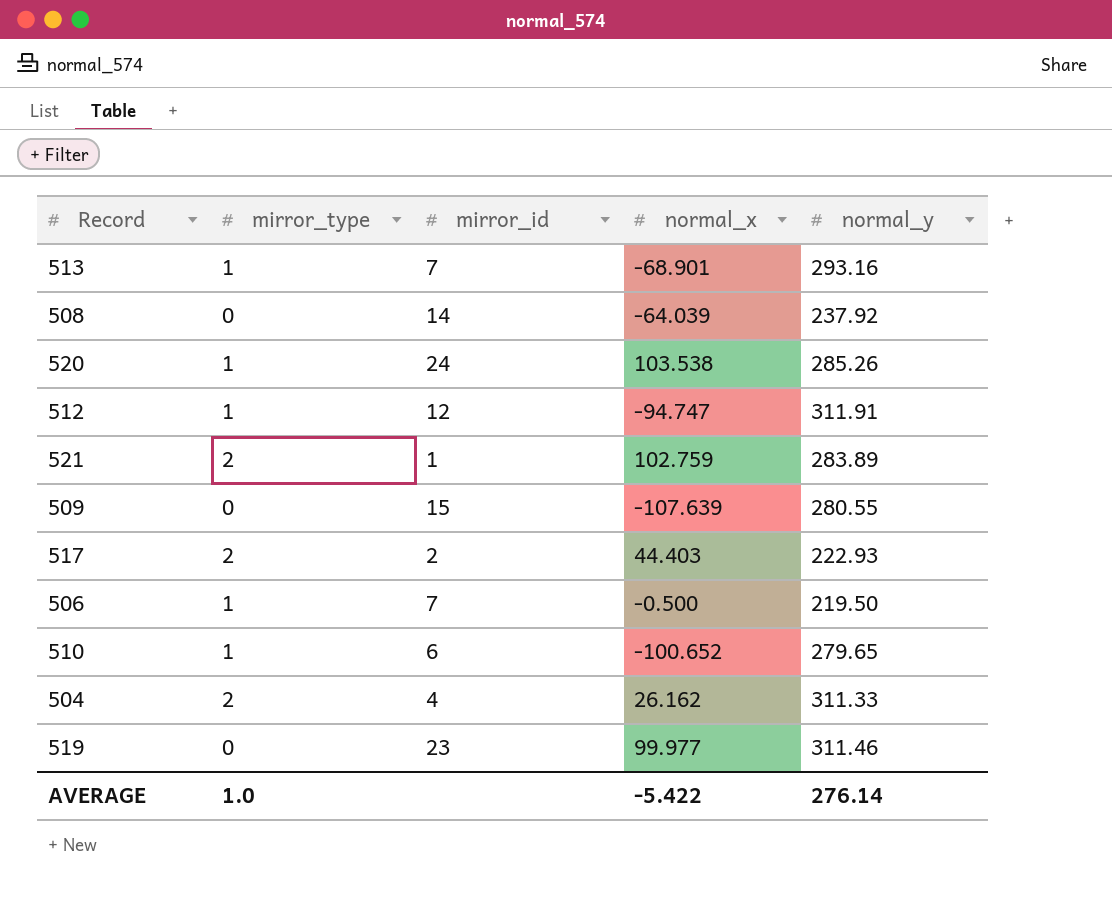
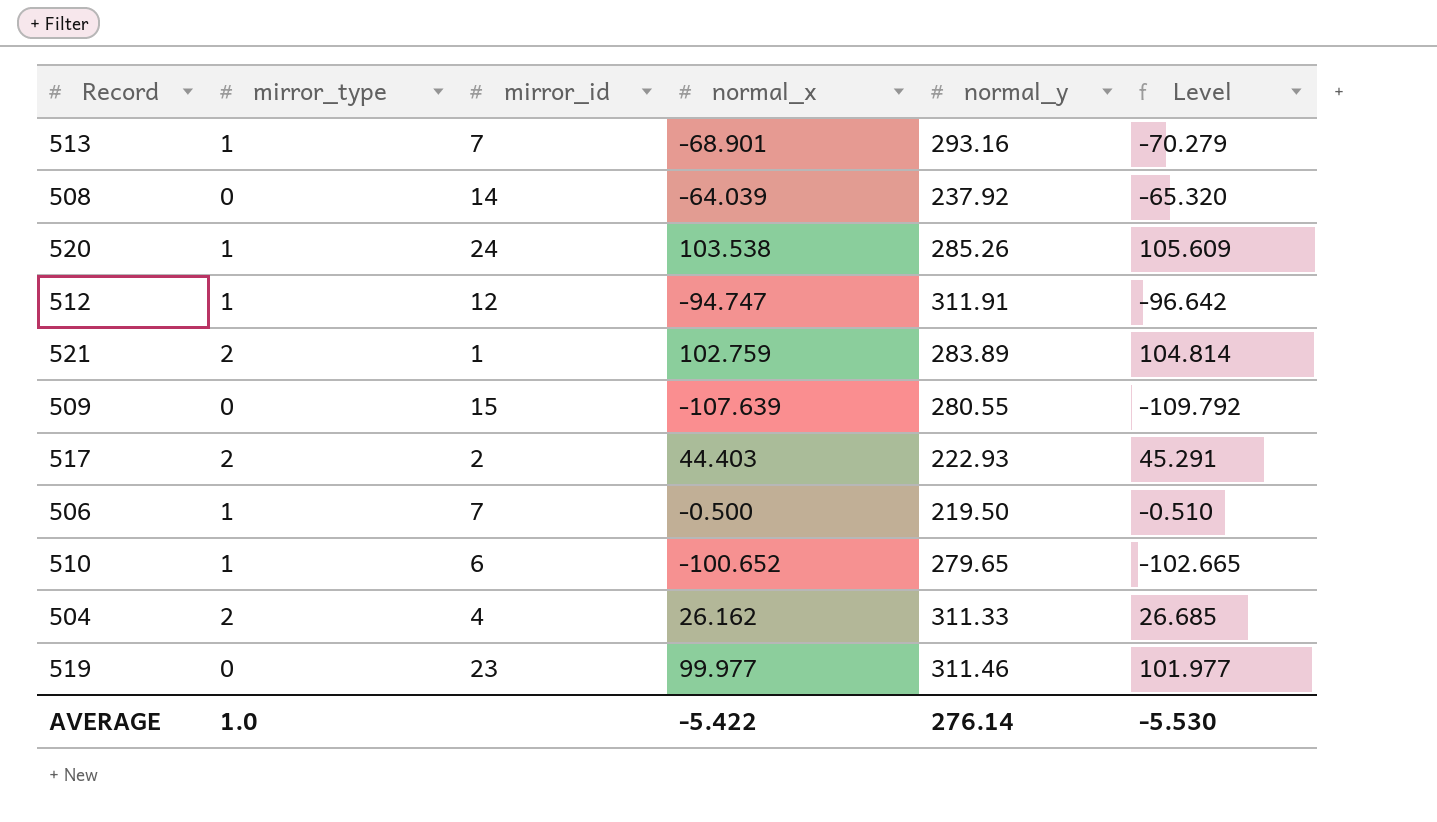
column Level | formula: none -> [normal_x] * 1.02

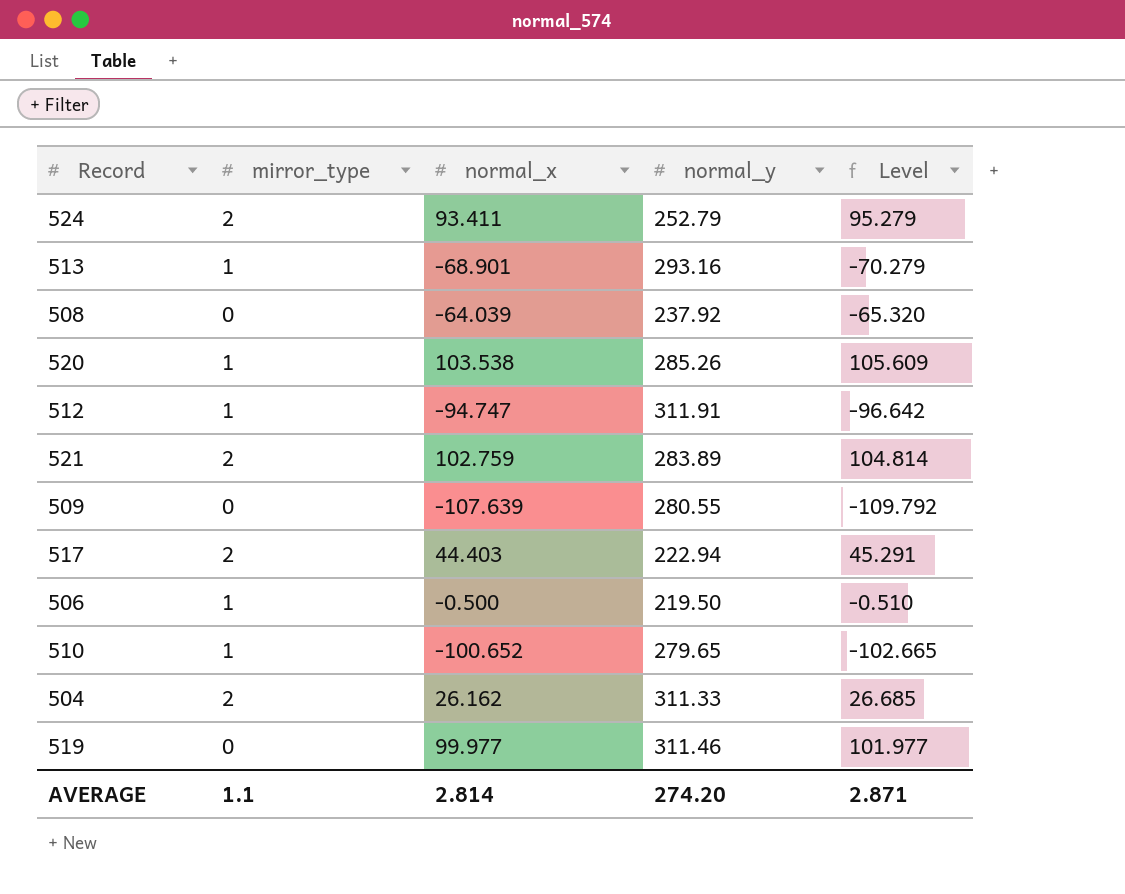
column mirror_id | position: 3 -> none
row 524: none -> 2 | 93.411 | 252.79 | 95.279
517 | normal_y: 222.93 -> 222.94
AVERAGE | mirror_type: 1.0 -> 1.1
AVERAGE | normal_x: -5.422 -> 2.814
AVERAGE | normal_y: 276.14 -> 274.20
AVERAGE | Level: -5.530 -> 2.871

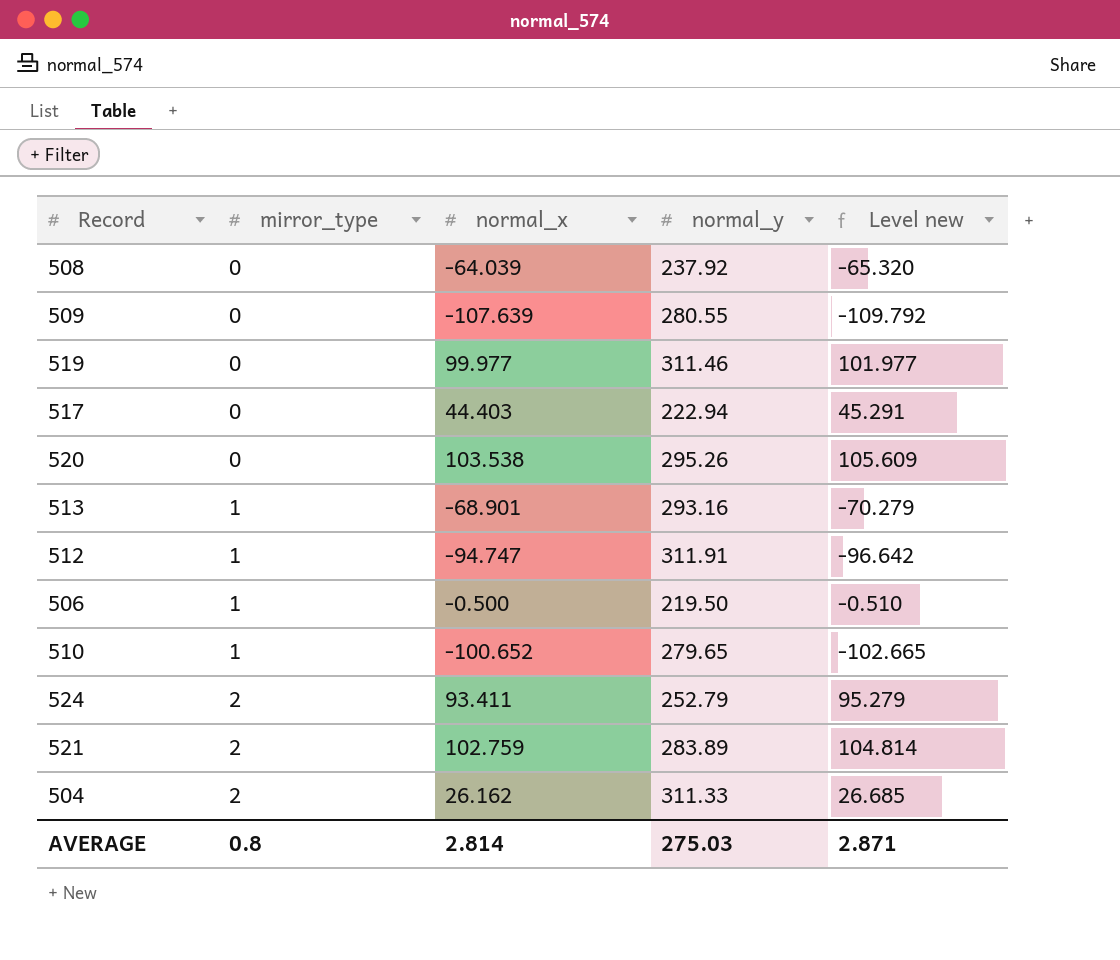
row order: none -> mirror_type ascending
column name: Level -> Level new
517 | mirror_type: 2 -> 0
520 | mirror_type: 1 -> 0
520 | normal_y: 285.26 -> 295.26
AVERAGE | mirror_type: 1.1 -> 0.8
AVERAGE | normal_y: 274.20 -> 275.03

